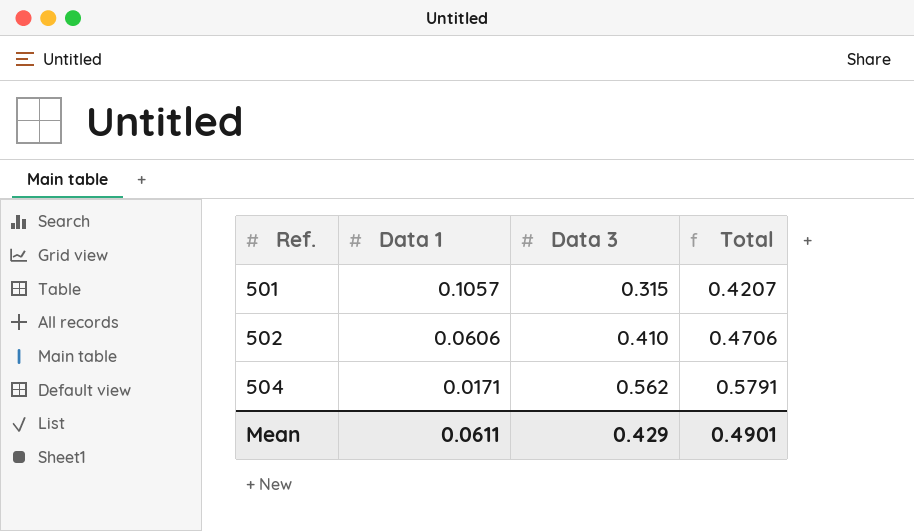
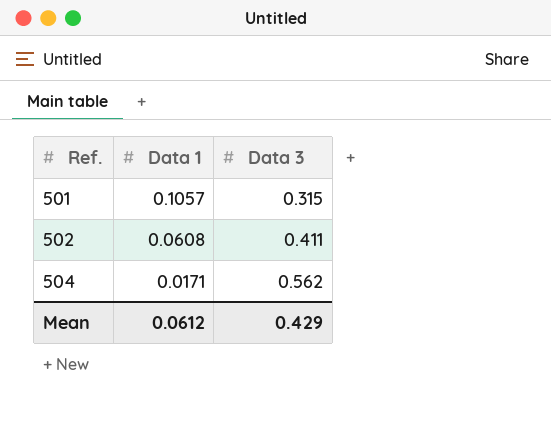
column Total | formula: [Data 1] + [Data 3] -> none
502 | Data 1: 0.0606 -> 0.0608
502 | Data 3: 0.410 -> 0.411
Mean | Data 1: 0.0611 -> 0.0612

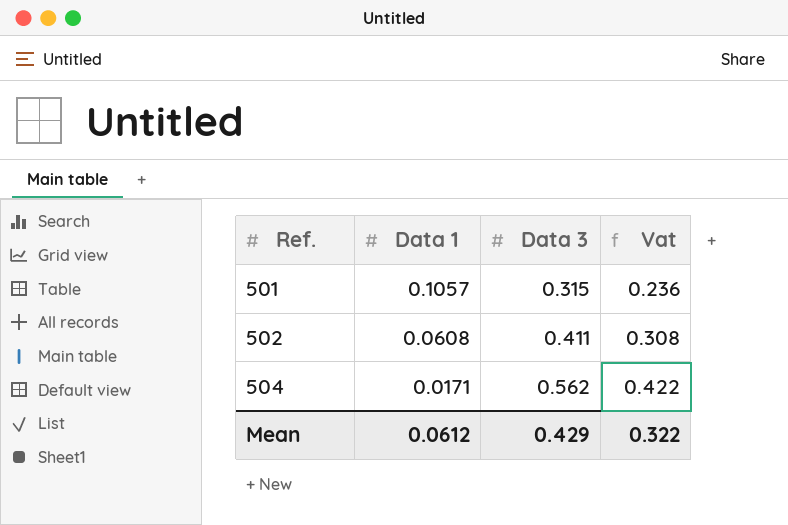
column Vat | formula: none -> [Data 3] * 0.75

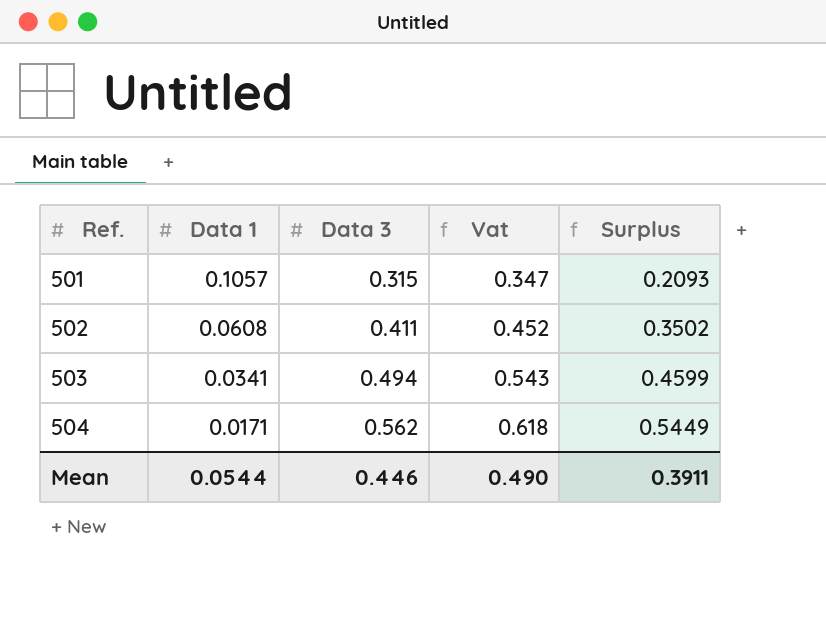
column Vat | formula: [Data 3] * 0.75 -> [Data 3] * 1.1
column Surplus | formula: none -> [Data 3] - [Data 1]
row 503: none -> 0.0341 | 0.494 | 0.543 | 0.4599
Mean | Data 1: 0.0612 -> 0.0544
Mean | Data 3: 0.429 -> 0.446
Mean | Vat: 0.322 -> 0.490

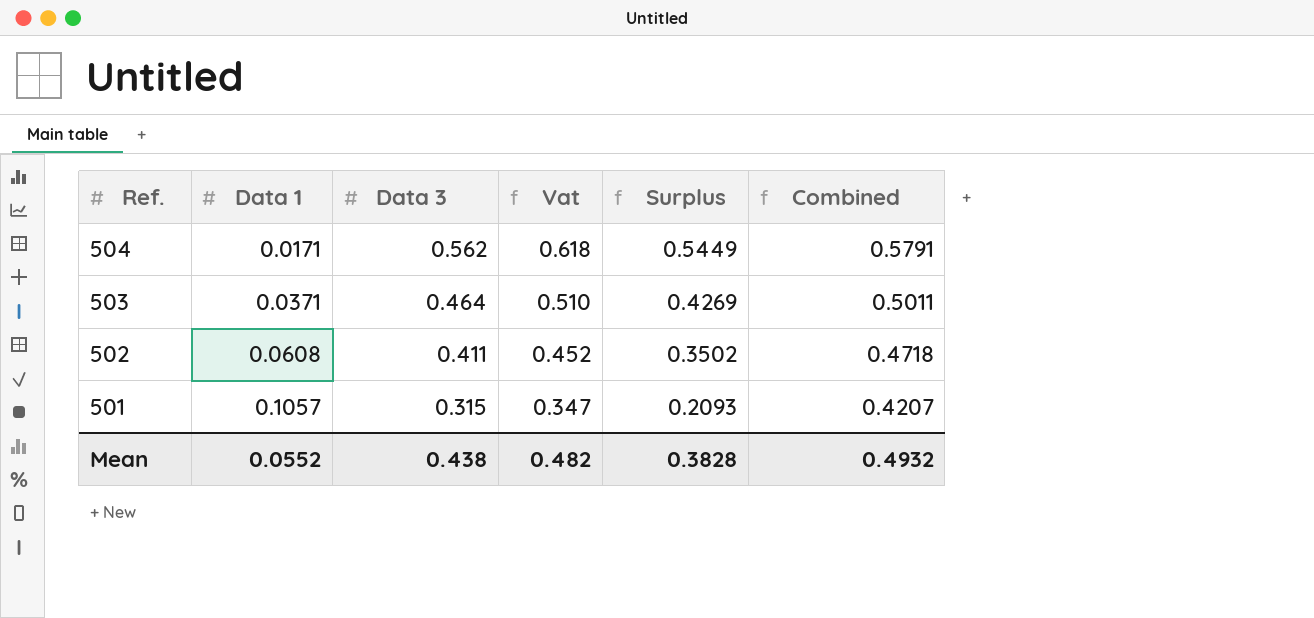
row order: Ref. ascending -> Ref. descending
column Combined | formula: none -> [Data 1] + [Data 3]
503 | Data 1: 0.0341 -> 0.0371
503 | Data 3: 0.494 -> 0.464
503 | Vat: 0.543 -> 0.510
503 | Surplus: 0.4599 -> 0.4269
Mean | Data 1: 0.0544 -> 0.0552
Mean | Data 3: 0.446 -> 0.438
Mean | Vat: 0.490 -> 0.482
Mean | Surplus: 0.3911 -> 0.3828

